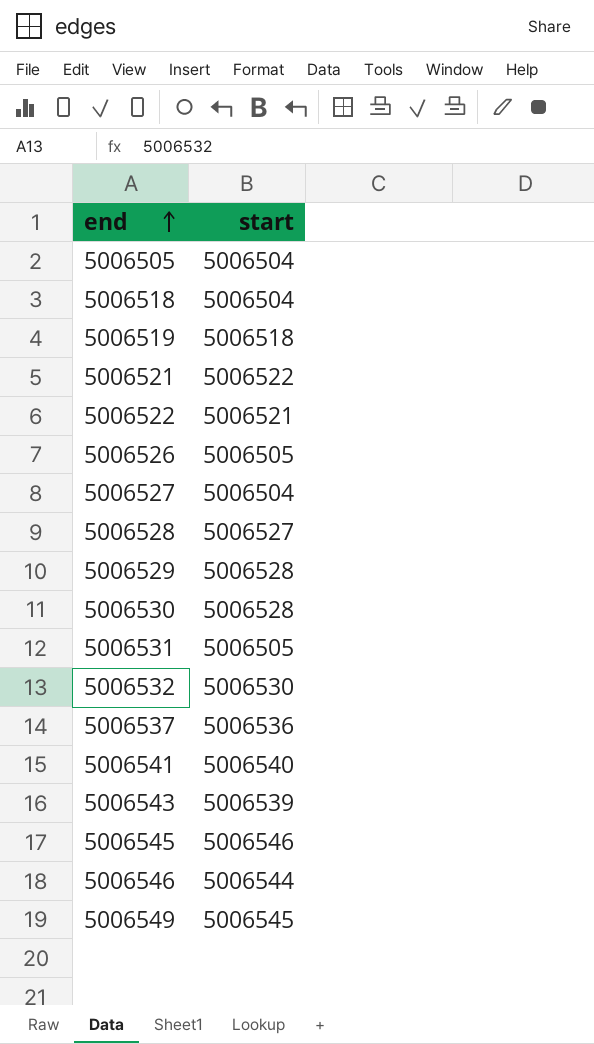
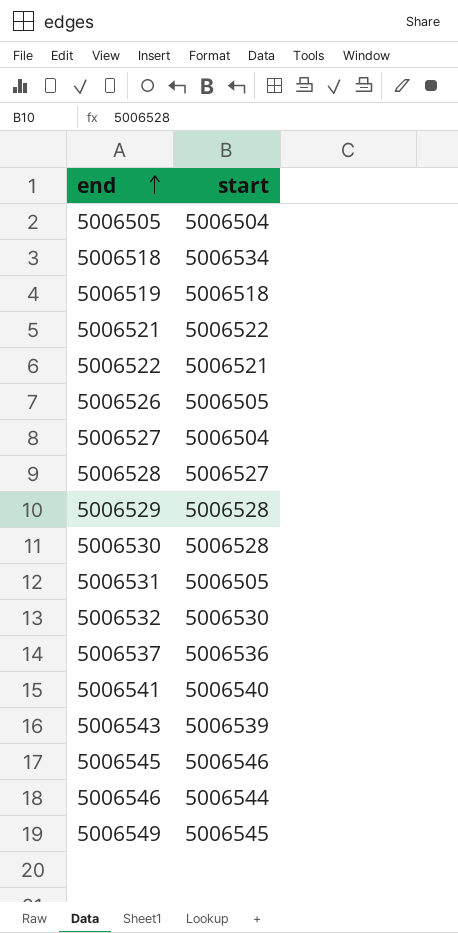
5006518 | start: 5006504 -> 5006534

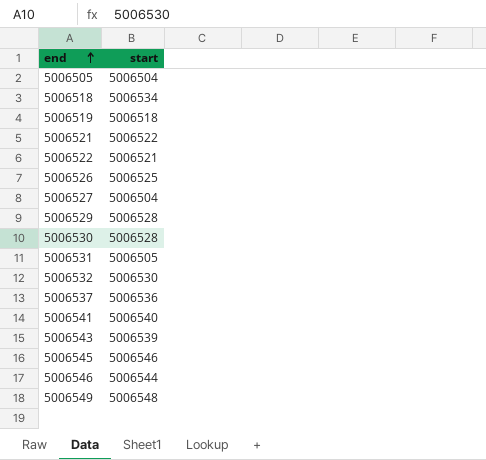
row 5006528: 5006527 -> none
5006526 | start: 5006505 -> 5006525
5006549 | start: 5006545 -> 5006548

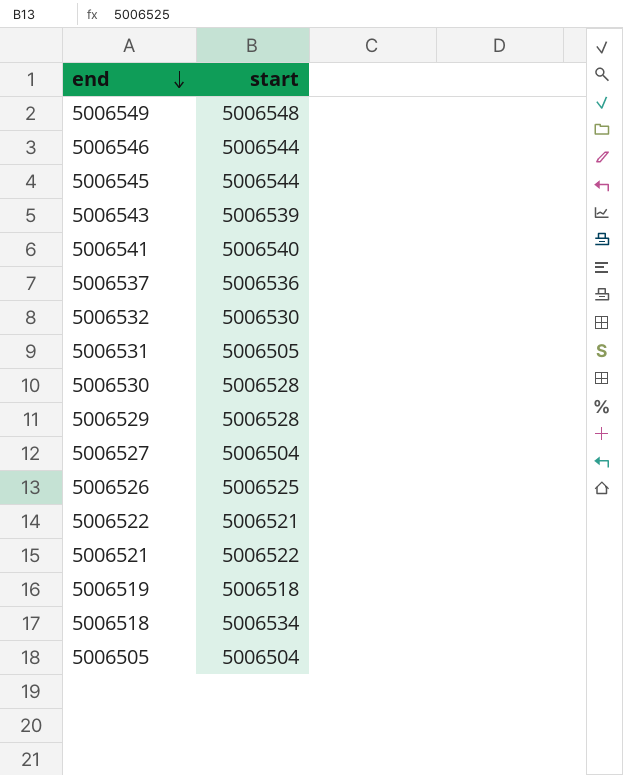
row order: end ascending -> end descending
5006545 | start: 5006546 -> 5006544

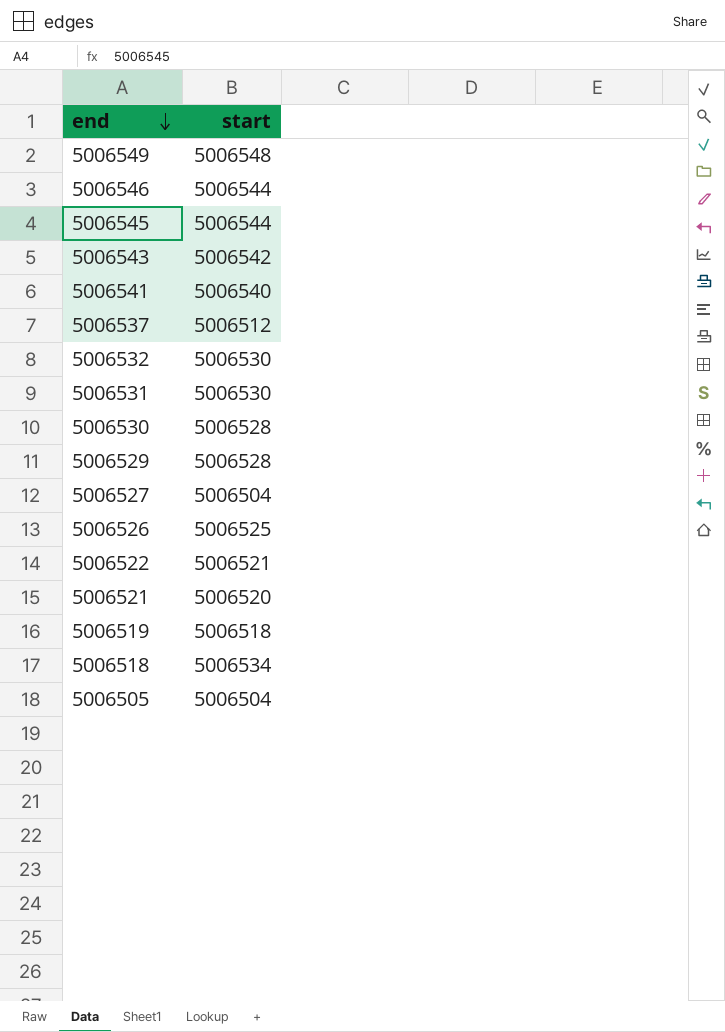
5006543 | start: 5006539 -> 5006542
5006537 | start: 5006536 -> 5006512
5006531 | start: 5006505 -> 5006530
5006521 | start: 5006522 -> 5006520

